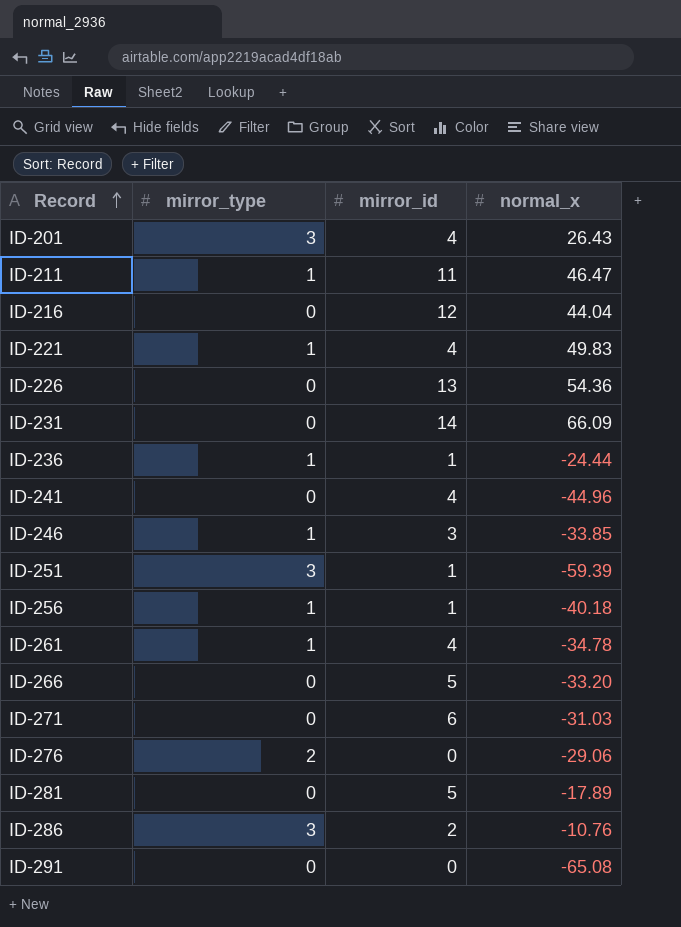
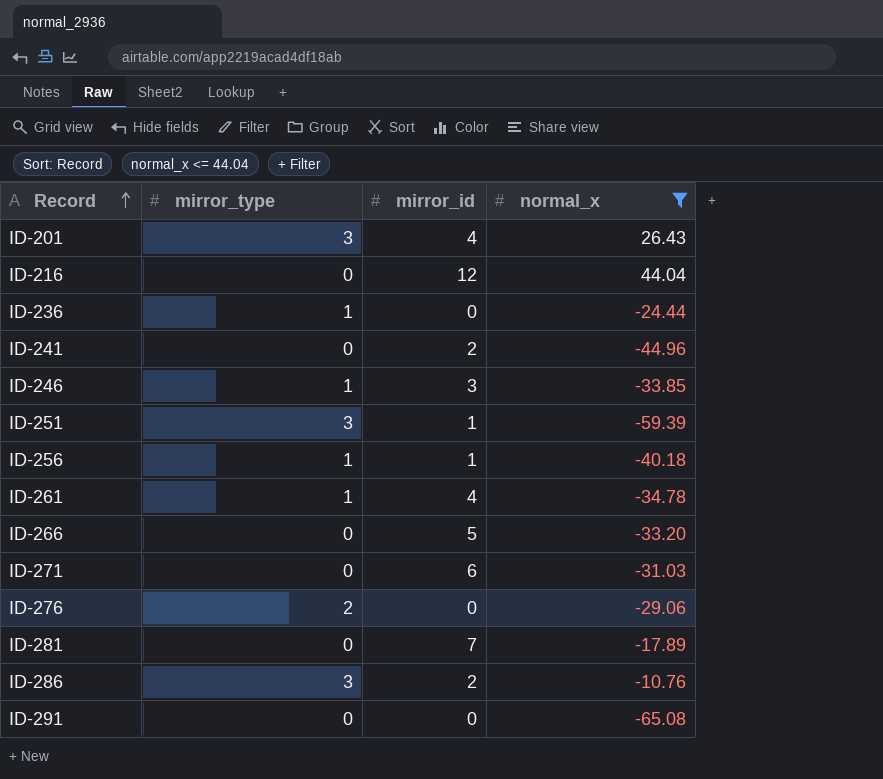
filter: none -> normal_x <= 44.04
ID-236 | mirror_id: 1 -> 0
ID-241 | mirror_id: 4 -> 2
ID-281 | mirror_id: 5 -> 7

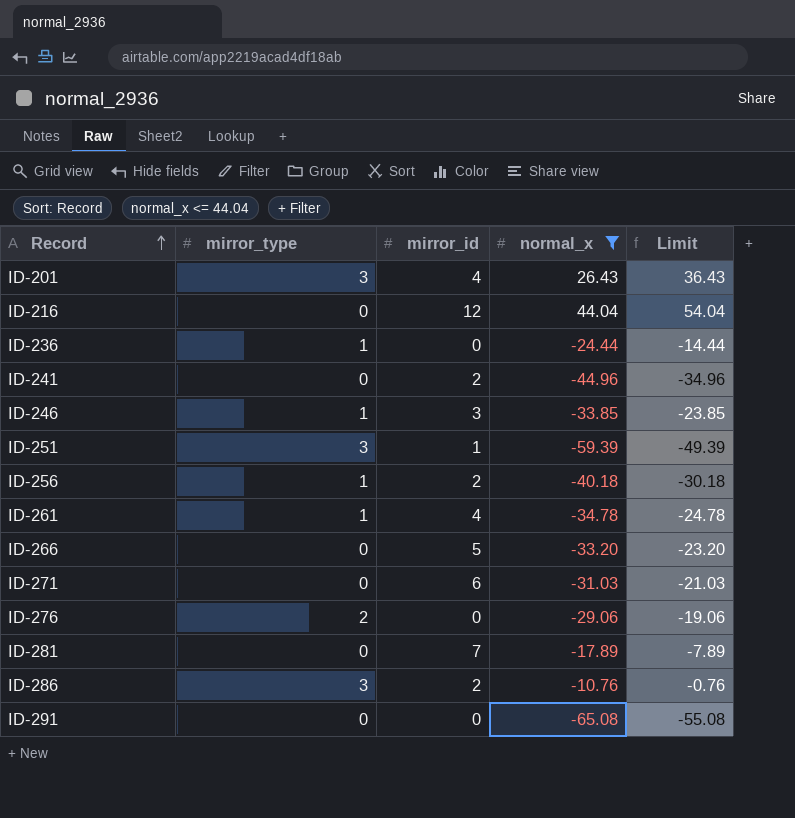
column Limit | formula: none -> [normal_x] + 10
ID-256 | mirror_id: 1 -> 2

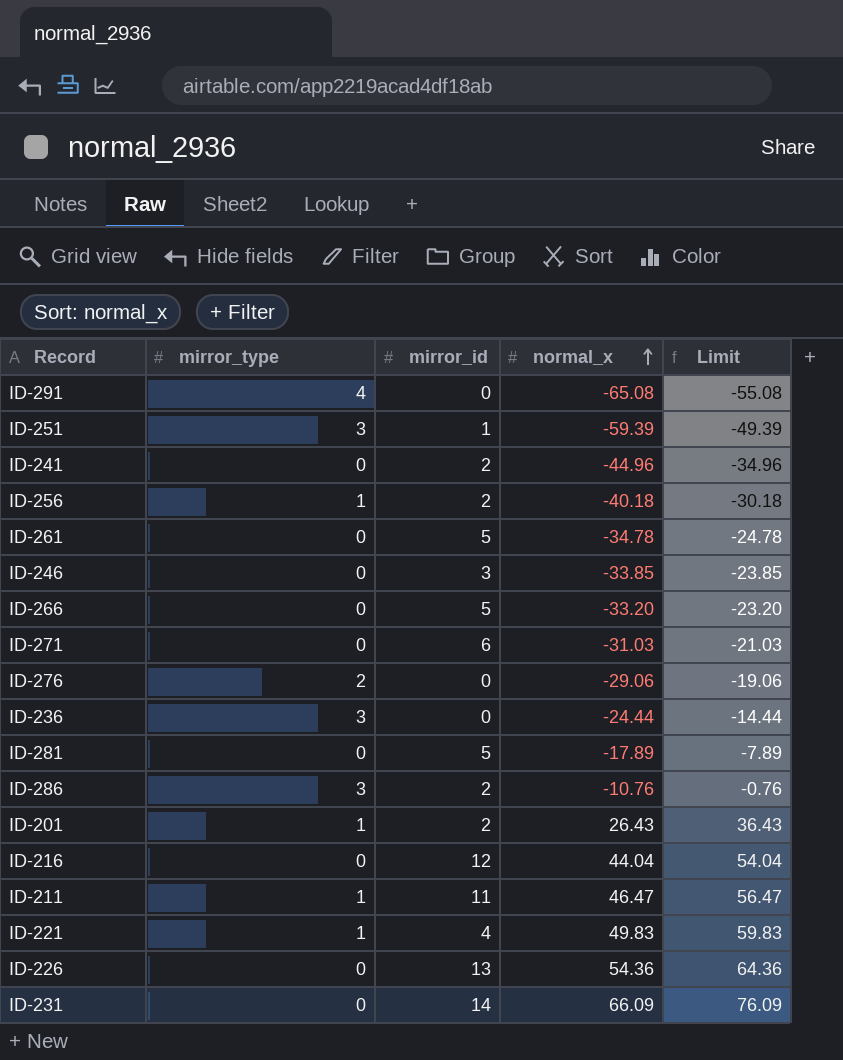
filter: normal_x <= 44.04 -> none
row order: Record ascending -> normal_x ascending
ID-291 | mirror_type: 0 -> 4
ID-261 | mirror_type: 1 -> 0
ID-261 | mirror_id: 4 -> 5
ID-246 | mirror_type: 1 -> 0
ID-236 | mirror_type: 1 -> 3
ID-281 | mirror_id: 7 -> 5
ID-201 | mirror_type: 3 -> 1
ID-201 | mirror_id: 4 -> 2

